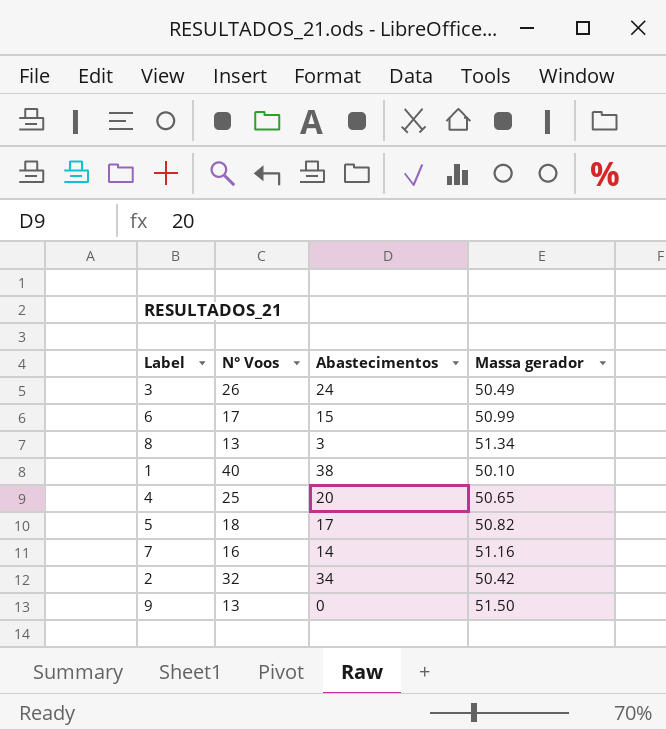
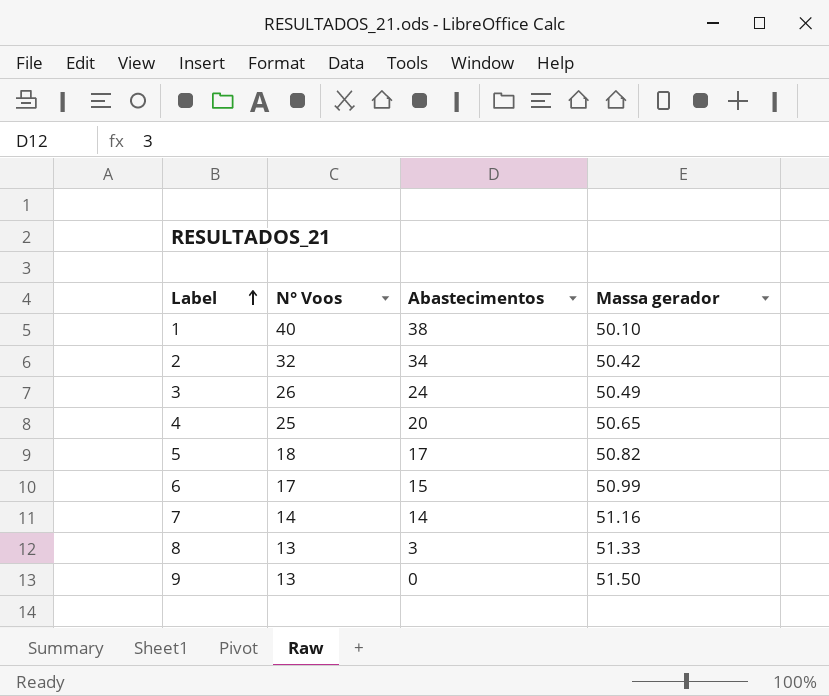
row order: none -> Label ascending
7 | N° Voos: 16 -> 14
8 | Massa gerador: 51.34 -> 51.33

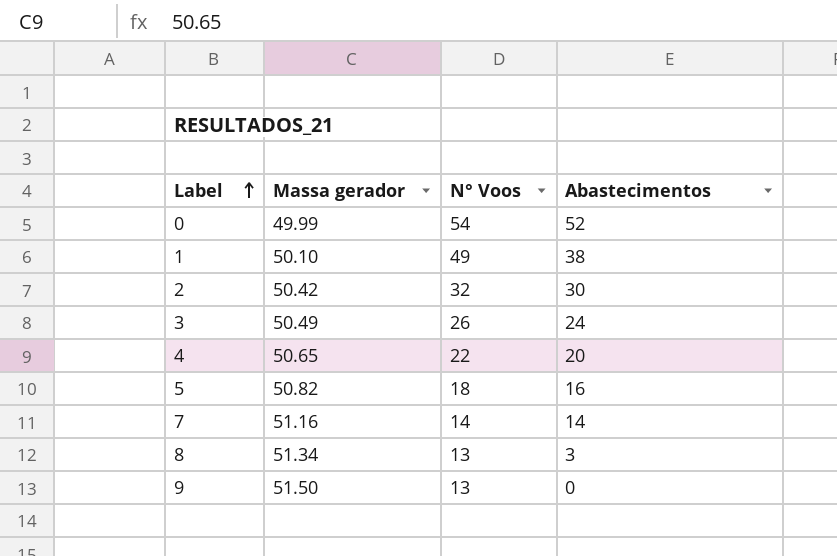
column Massa gerador | position: 4 -> 2
row 6: 17 | 15 | 50.99 -> none
row 0: none -> 49.99 | 54 | 52
1 | N° Voos: 40 -> 49
2 | Abastecimentos: 34 -> 30
4 | N° Voos: 25 -> 22
5 | Abastecimentos: 17 -> 16
8 | Massa gerador: 51.33 -> 51.34

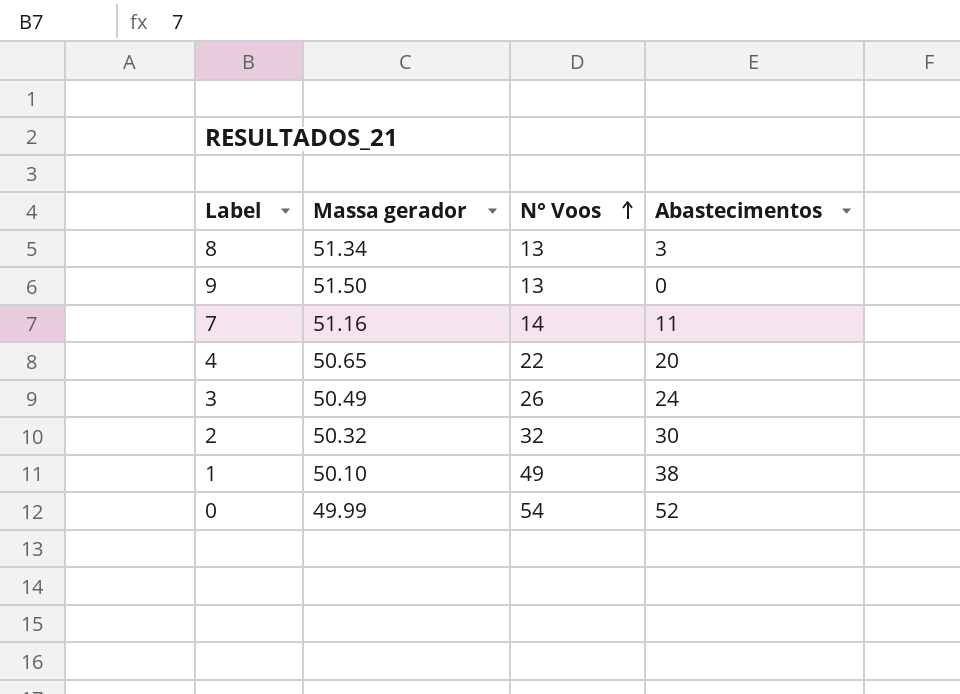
row order: Label ascending -> N° Voos ascending
row 5: 50.82 | 18 | 16 -> none
7 | Abastecimentos: 14 -> 11
2 | Massa gerador: 50.42 -> 50.32

